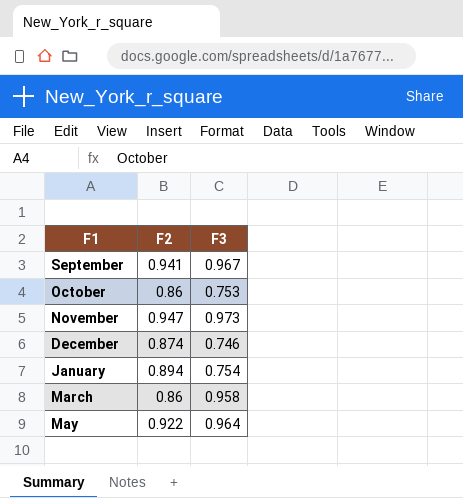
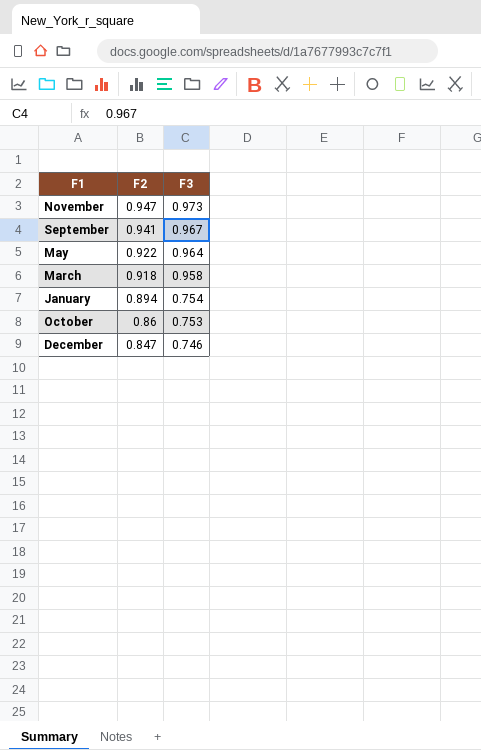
row order: none -> F2 descending
March | F2: 0.86 -> 0.918
December | F2: 0.874 -> 0.847

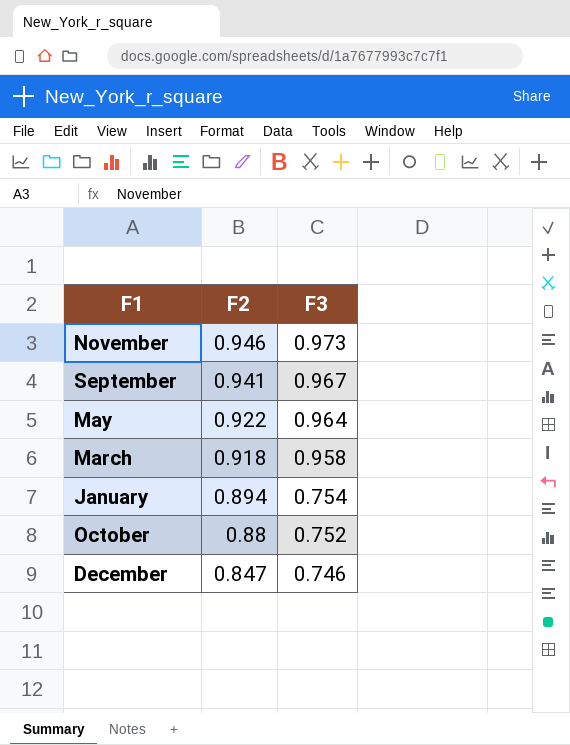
November | F2: 0.947 -> 0.946
October | F2: 0.86 -> 0.88
October | F3: 0.753 -> 0.752

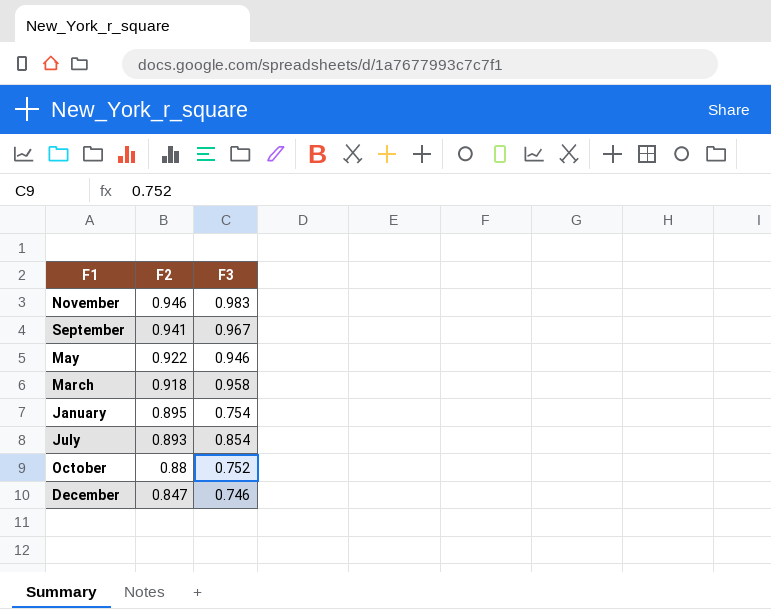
November | F3: 0.973 -> 0.983
May | F3: 0.964 -> 0.946
January | F2: 0.894 -> 0.895
row July: none -> 0.893 | 0.854

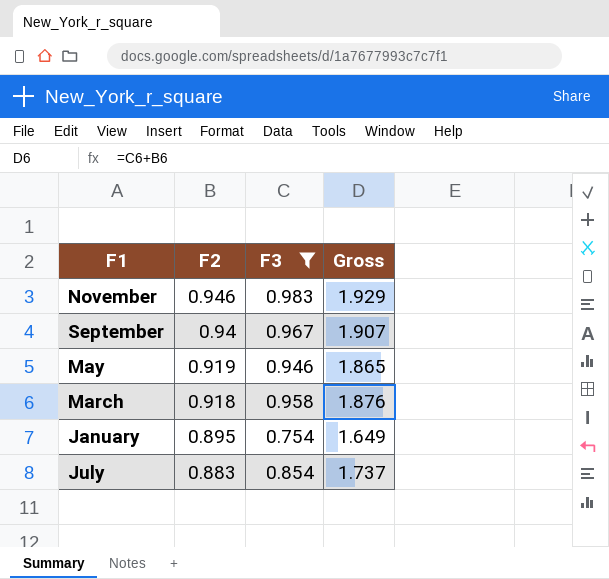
filter: none -> F3 >= 0.754
column Gross | formula: none -> [F2] + [F3]
September | F2: 0.941 -> 0.94
May | F2: 0.922 -> 0.919
July | F2: 0.893 -> 0.883

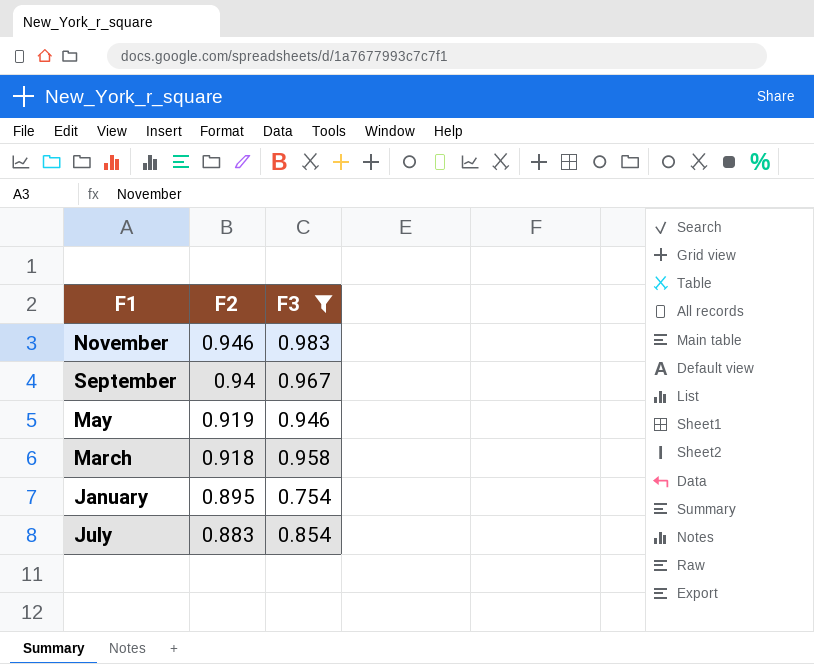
column Gross | formula: [F2] + [F3] -> none

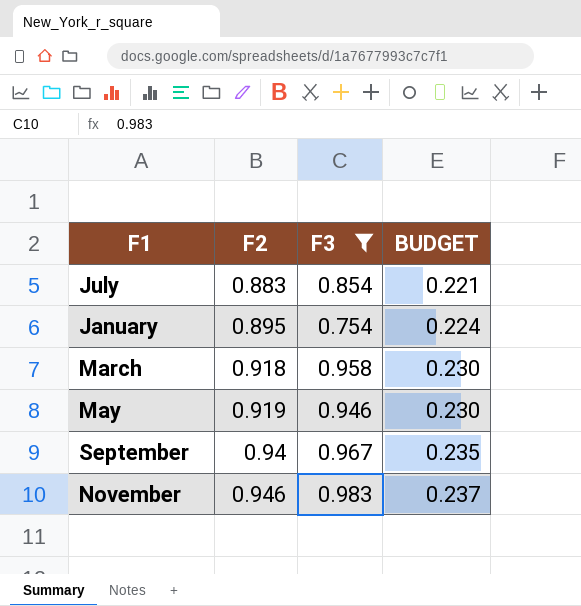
row order: F2 descending -> F2 ascending
column BUDGET | formula: none -> [F2] * 0.25

